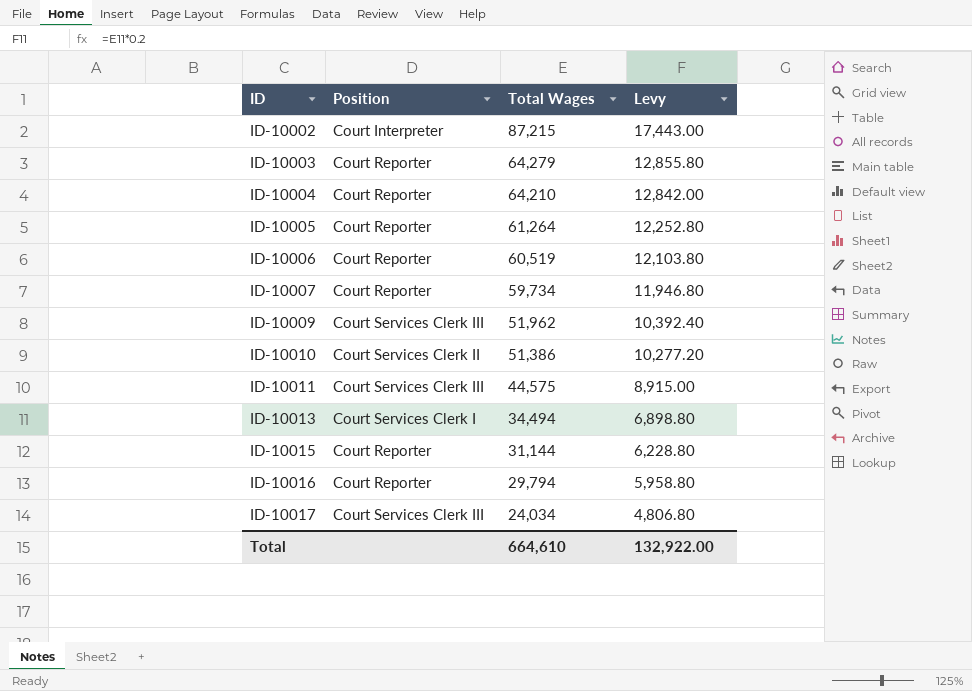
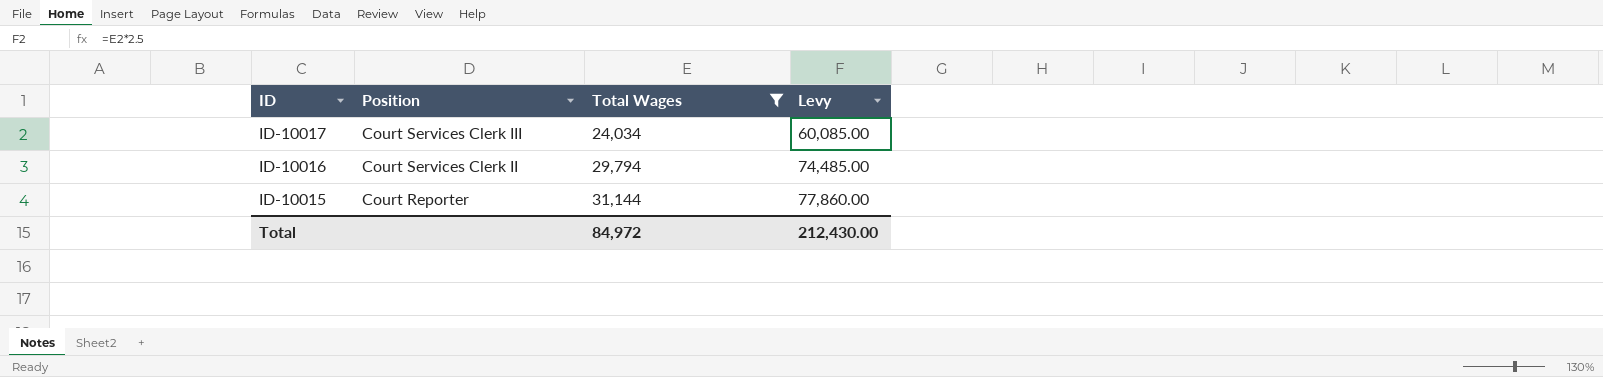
filter: none -> Total Wages <= 31,144
row order: ID ascending -> ID descending
column Levy | formula: [Total Wages] * 0.2 -> [Total Wages] * 2.5
ID-10016 | Position: Court Reporter -> Court Services Clerk II
Total | Total Wages: 664,610 -> 84,972
Total | Levy: 132,922.00 -> 212,430.00

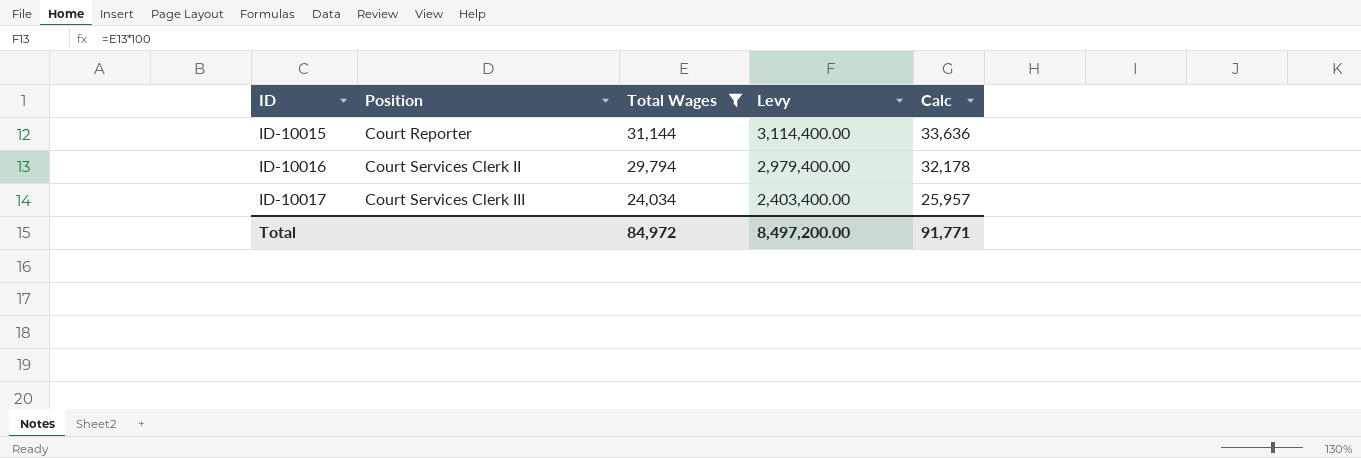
row order: ID descending -> ID ascending
column Levy | formula: [Total Wages] * 2.5 -> [Total Wages] * 100
column Calc | formula: none -> [Total Wages] * 1.08
Total | Levy: 212,430.00 -> 8,497,200.00

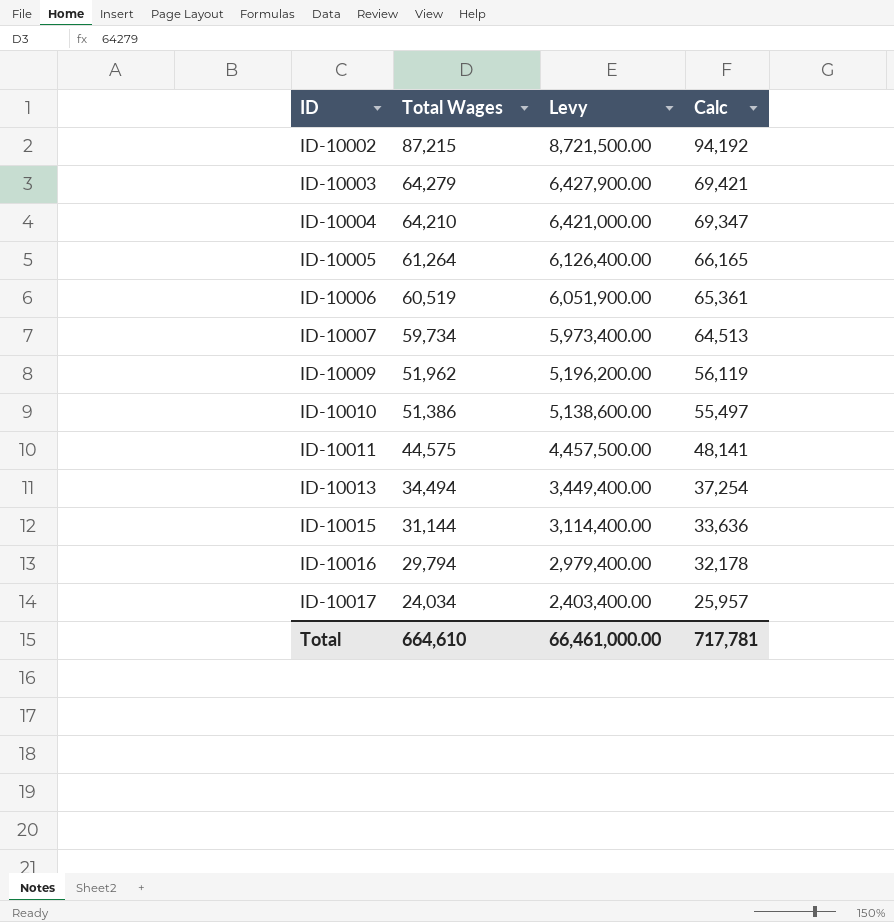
filter: Total Wages <= 31,144 -> none
column Position | position: 2 -> none
Total | Total Wages: 84,972 -> 664,610
Total | Levy: 8,497,200.00 -> 66,461,000.00
Total | Calc: 91,771 -> 717,781

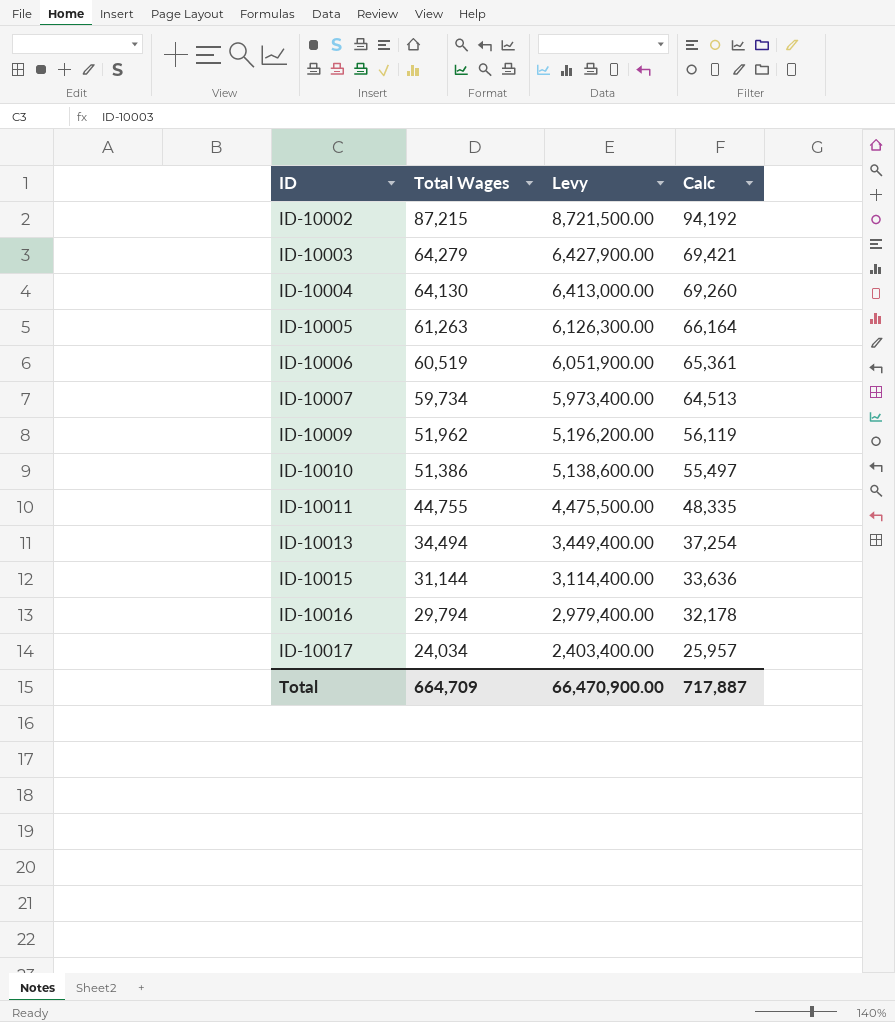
ID-10004 | Total Wages: 64,210 -> 64,130
ID-10004 | Levy: 6,421,000.00 -> 6,413,000.00
ID-10004 | Calc: 69,347 -> 69,260
ID-10005 | Total Wages: 61,264 -> 61,263
ID-10005 | Levy: 6,126,400.00 -> 6,126,300.00
ID-10005 | Calc: 66,165 -> 66,164
ID-10011 | Total Wages: 44,575 -> 44,755
ID-10011 | Levy: 4,457,500.00 -> 4,475,500.00
ID-10011 | Calc: 48,141 -> 48,335
Total | Total Wages: 664,610 -> 664,709
Total | Levy: 66,461,000.00 -> 66,470,900.00
Total | Calc: 717,781 -> 717,887

